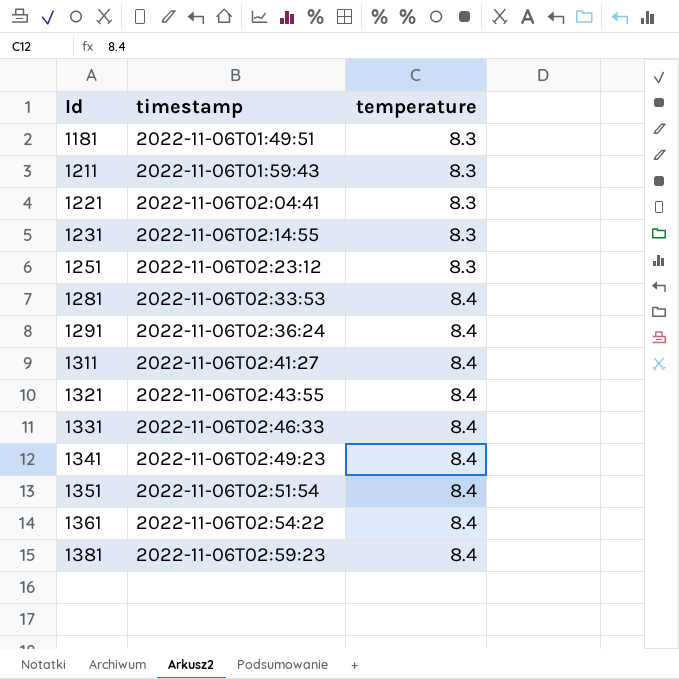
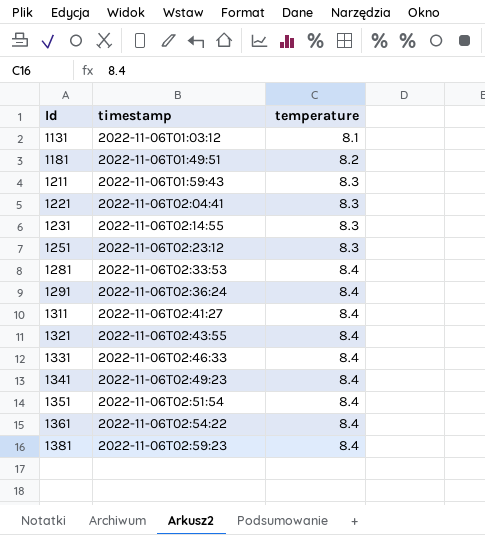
row 1131: none -> 2022-11-06T01:03:12 | 8.1
1181 | temperature: 8.3 -> 8.2

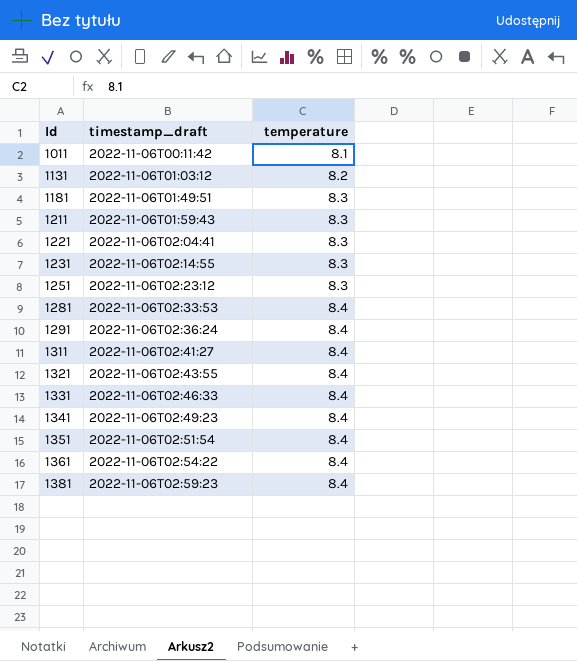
column name: timestamp -> timestamp_draft
row 1011: none -> 2022-11-06T00:11:42 | 8.1
1131 | temperature: 8.1 -> 8.2
1181 | temperature: 8.2 -> 8.3

